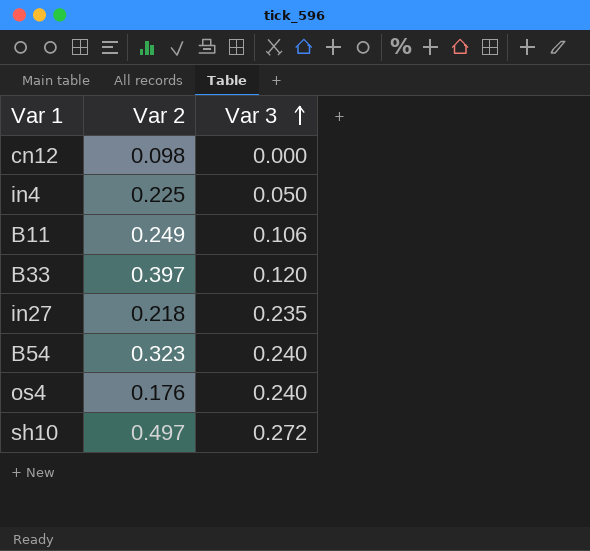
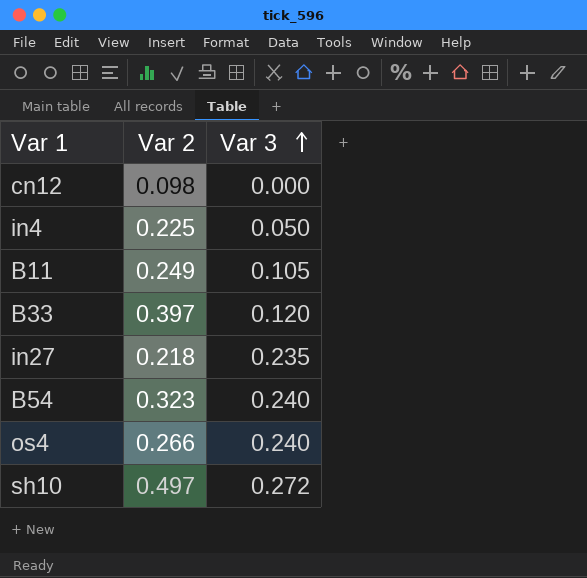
B11 | Var 3: 0.106 -> 0.105
os4 | Var 2: 0.176 -> 0.266

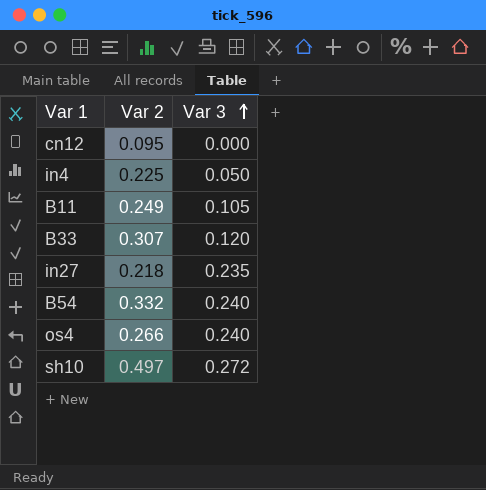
cn12 | Var 2: 0.098 -> 0.095
B33 | Var 2: 0.397 -> 0.307
B54 | Var 2: 0.323 -> 0.332

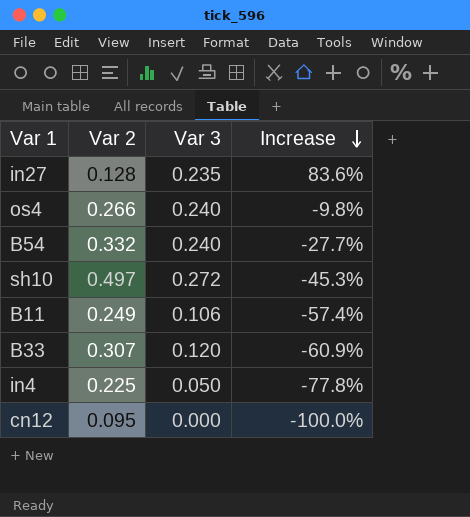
row order: Var 3 ascending -> Increase descending
column Increase | formula: none -> ([Var 3] - [Var 2]) / [Var 2]
in27 | Var 2: 0.218 -> 0.128
B11 | Var 3: 0.105 -> 0.106

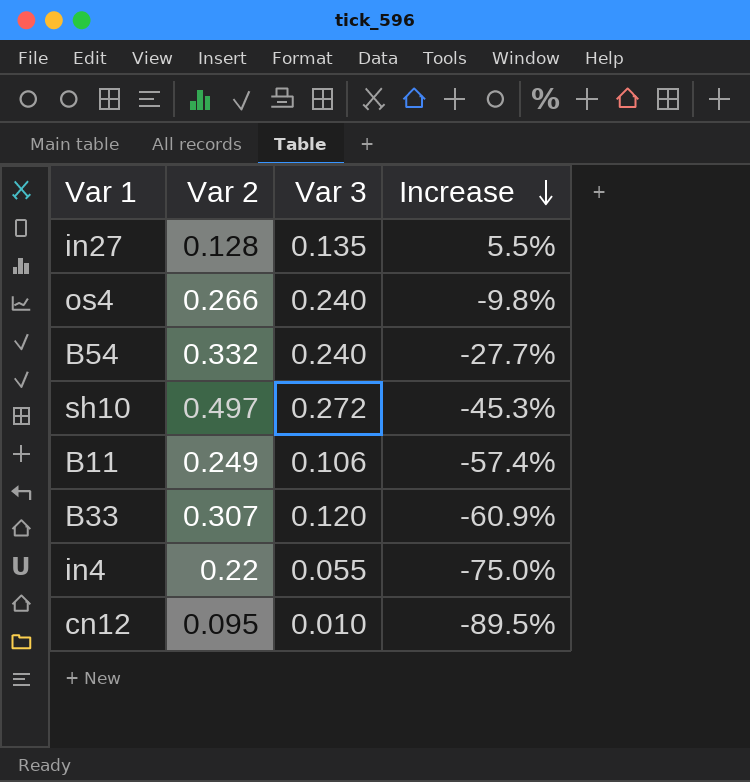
in27 | Var 3: 0.235 -> 0.135
in27 | Increase: 83.6% -> 5.5%
in4 | Var 2: 0.225 -> 0.22
in4 | Var 3: 0.050 -> 0.055
in4 | Increase: -77.8% -> -75.0%
cn12 | Var 3: 0.000 -> 0.010
cn12 | Increase: -100.0% -> -89.5%

